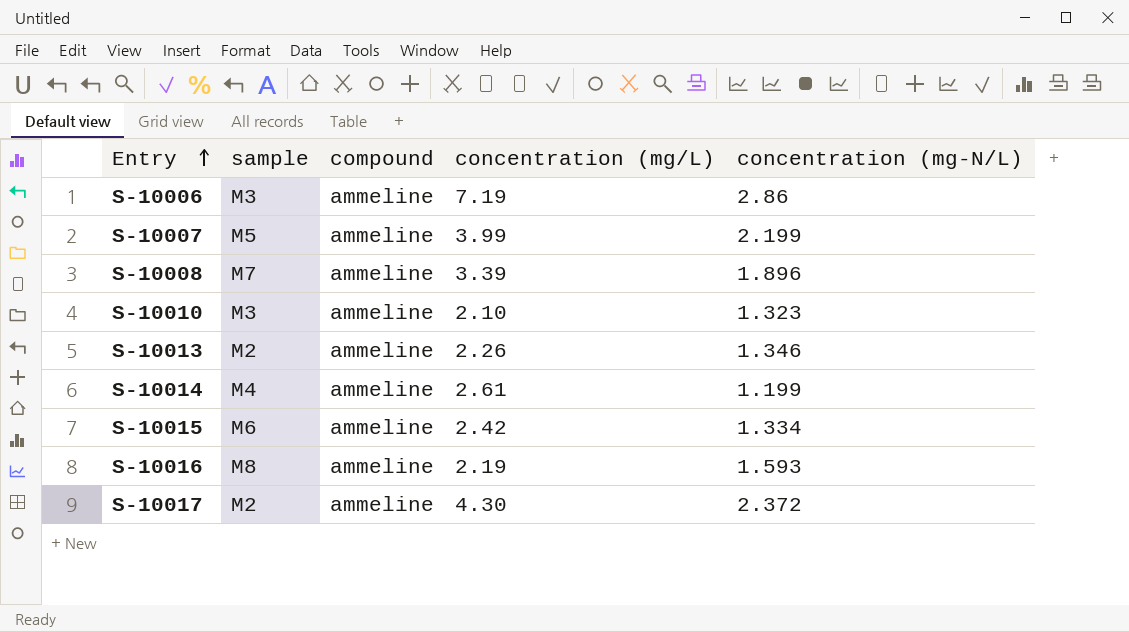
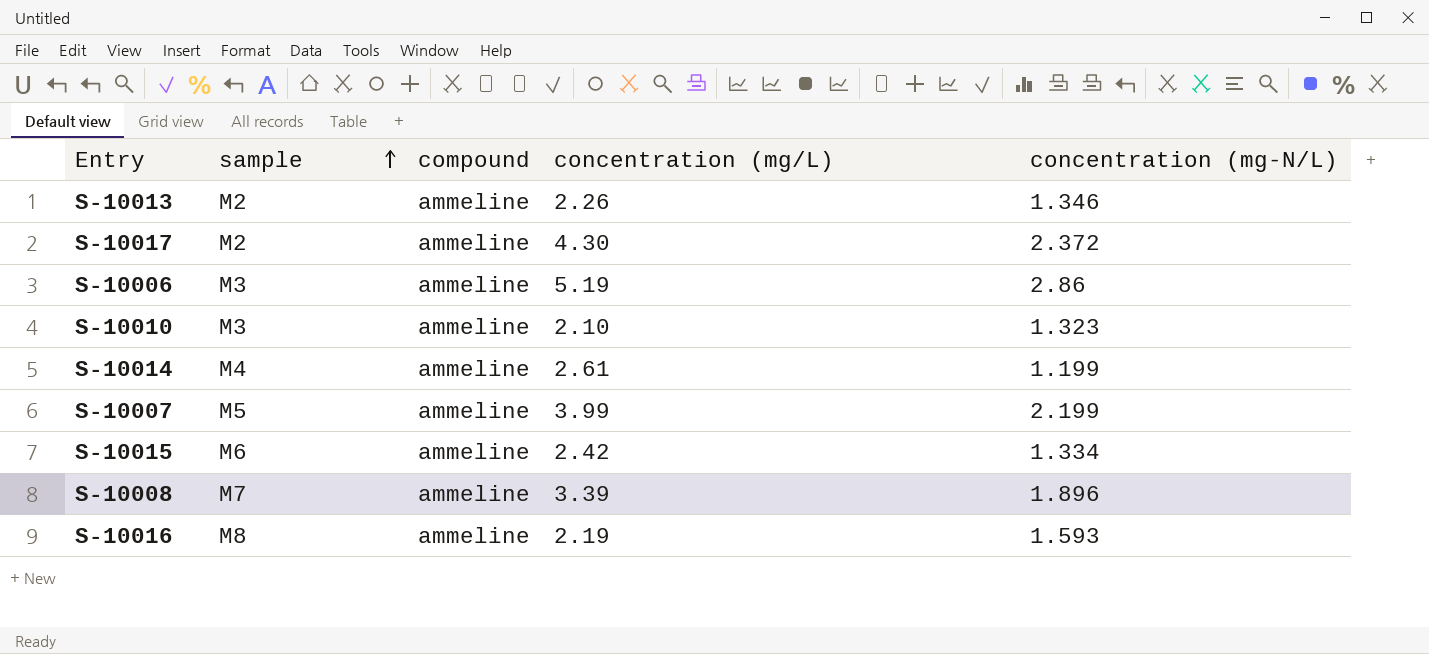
row order: Entry ascending -> sample ascending
S-10006 | concentration (mg/L): 7.19 -> 5.19

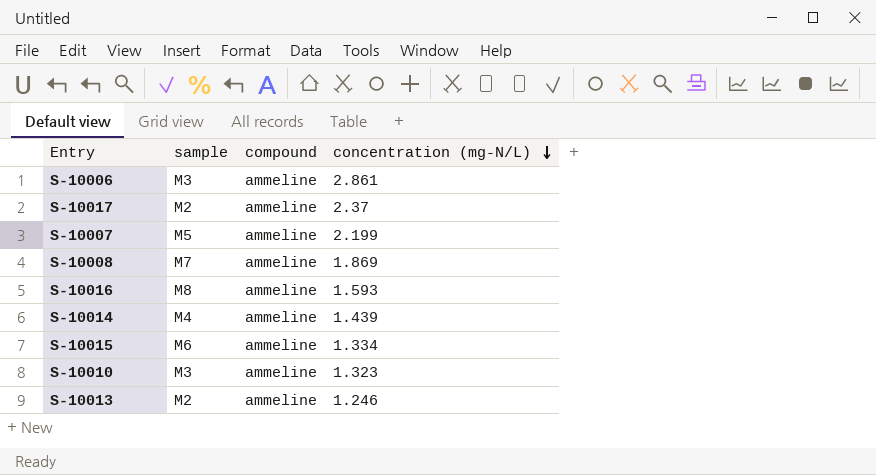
row order: sample ascending -> concentration (mg-N/L) descending
column concentration (mg/L) | position: 4 -> none
S-10006 | concentration (mg-N/L): 2.86 -> 2.861
S-10017 | concentration (mg-N/L): 2.372 -> 2.37
S-10008 | concentration (mg-N/L): 1.896 -> 1.869
S-10014 | concentration (mg-N/L): 1.199 -> 1.439
S-10013 | concentration (mg-N/L): 1.346 -> 1.246

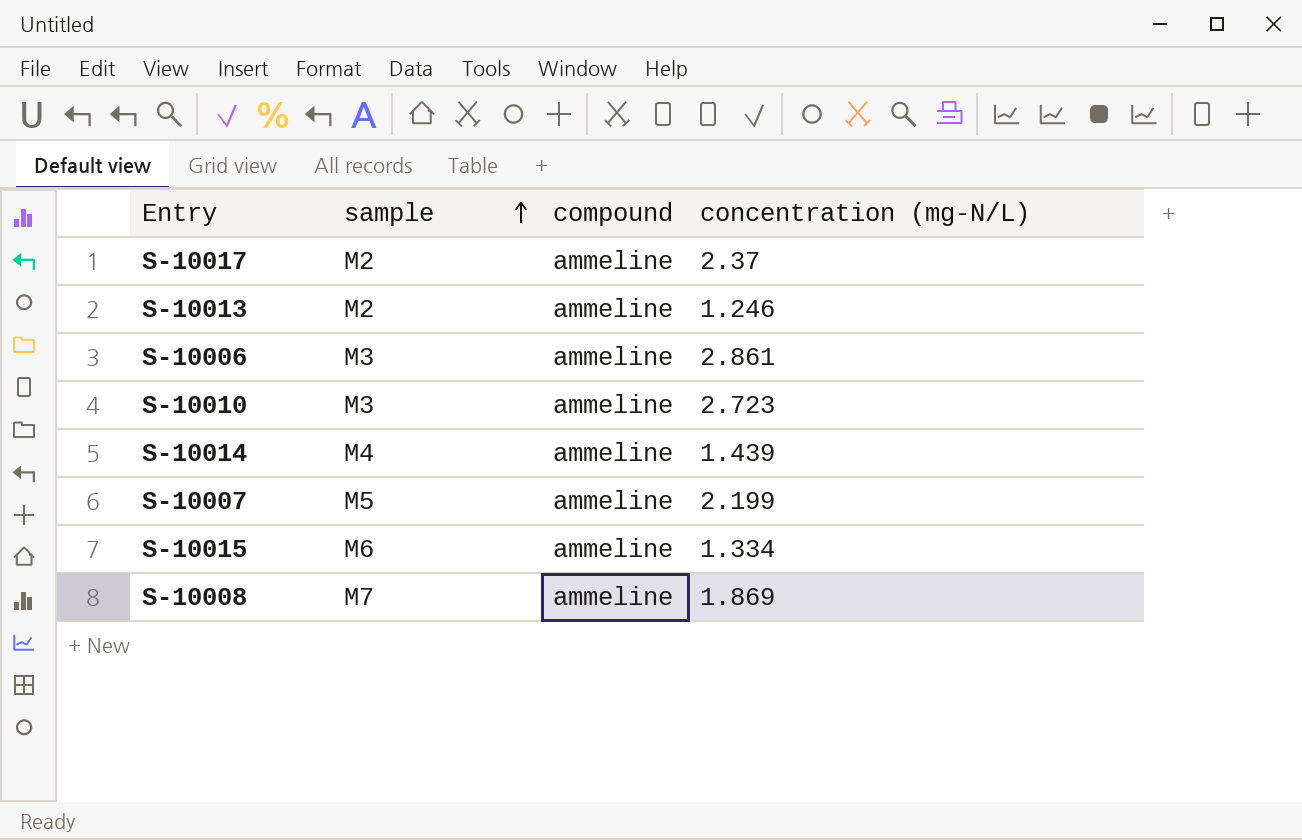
row order: concentration (mg-N/L) descending -> sample ascending
row S-10016: M8 | ammeline | 1.593 -> none
S-10010 | concentration (mg-N/L): 1.323 -> 2.723

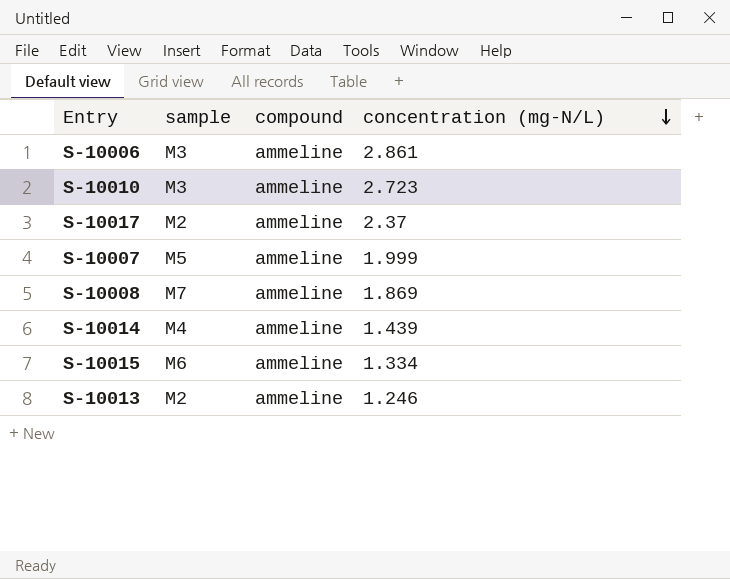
row order: sample ascending -> concentration (mg-N/L) descending
S-10007 | concentration (mg-N/L): 2.199 -> 1.999

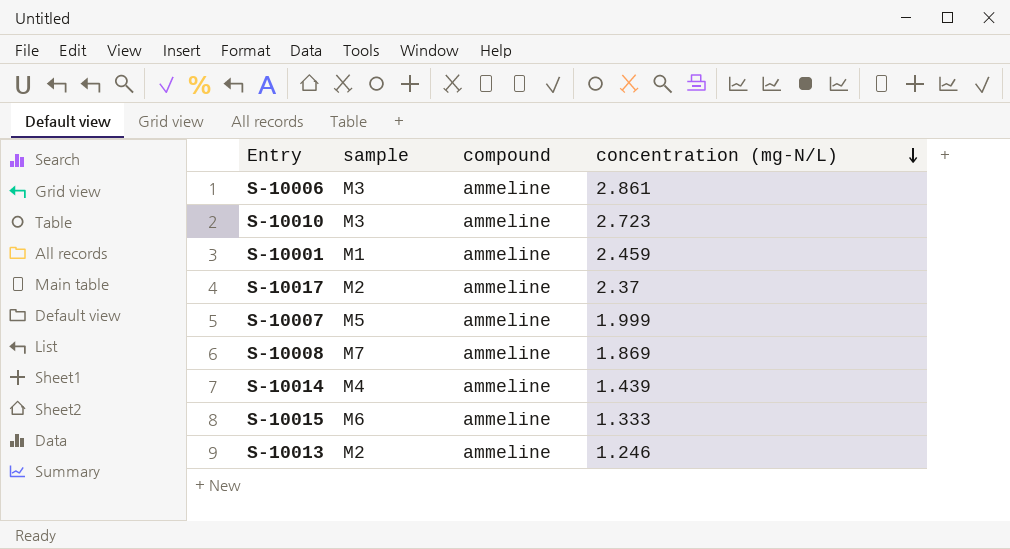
row S-10001: none -> M1 | ammeline | 2.459
S-10015 | concentration (mg-N/L): 1.334 -> 1.333

